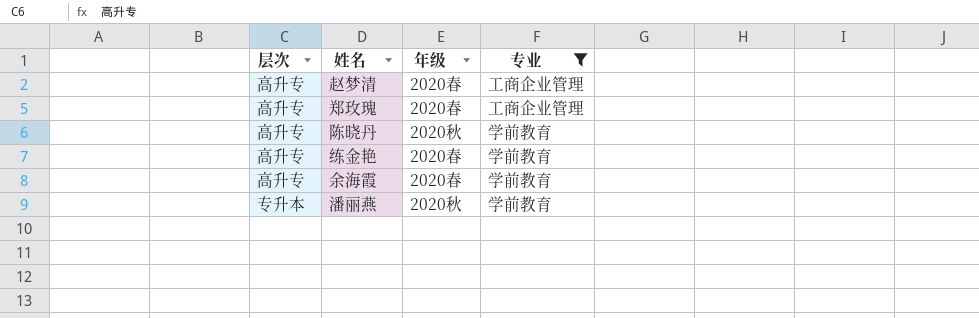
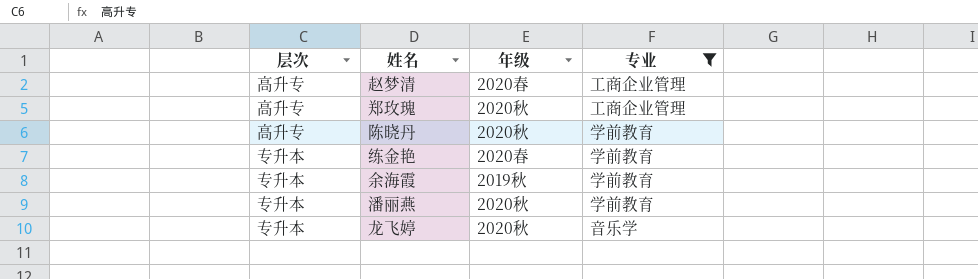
郑玫瑰 | 年级: 2020春 -> 2020秋
练金艳 | 层次: 高升专 -> 专升本
余海霞 | 层次: 高升专 -> 专升本
余海霞 | 年级: 2020春 -> 2019秋
row 龙飞婷: none -> 专升本 | 2020秋 | 音乐学

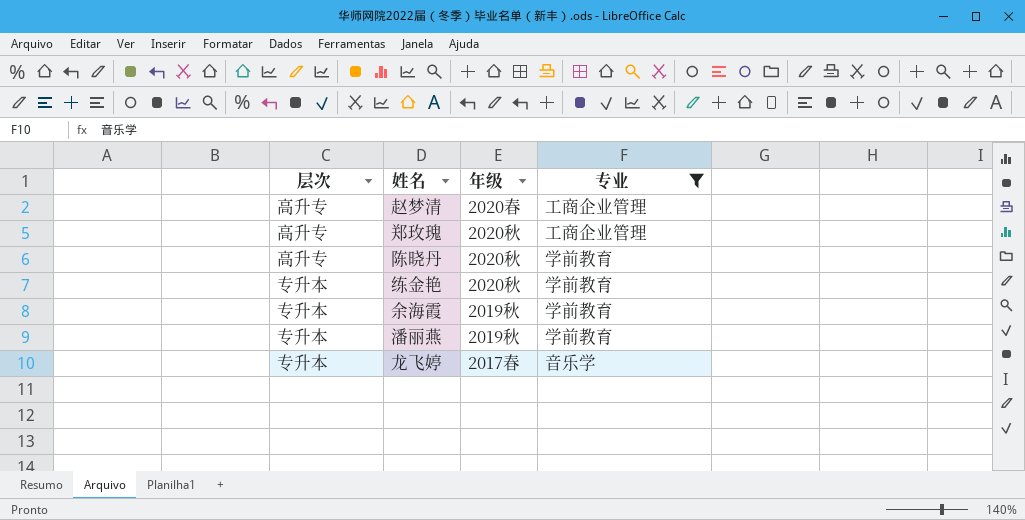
练金艳 | 年级: 2020春 -> 2020秋
潘丽燕 | 年级: 2020秋 -> 2019秋
龙飞婷 | 年级: 2020秋 -> 2017春

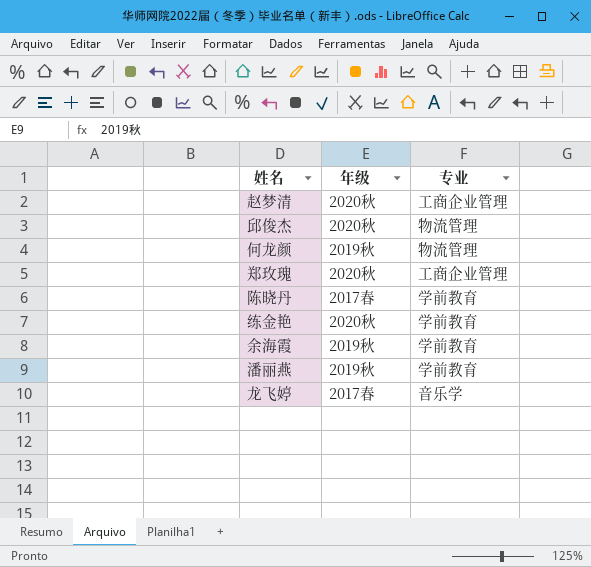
filter: 专业 != 物流管理 -> none
column 层次 | position: 1 -> none
赵梦清 | 年级: 2020春 -> 2020秋
陈晓丹 | 年级: 2020秋 -> 2017春

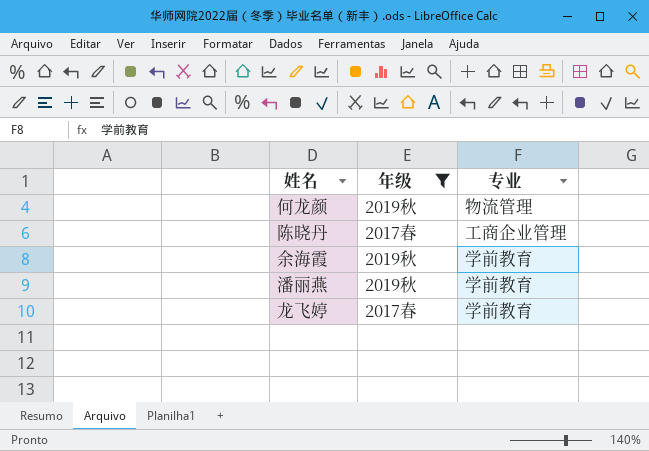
filter: none -> 年级 != 2020秋
陈晓丹 | 专业: 学前教育 -> 工商企业管理
龙飞婷 | 专业: 音乐学 -> 学前教育

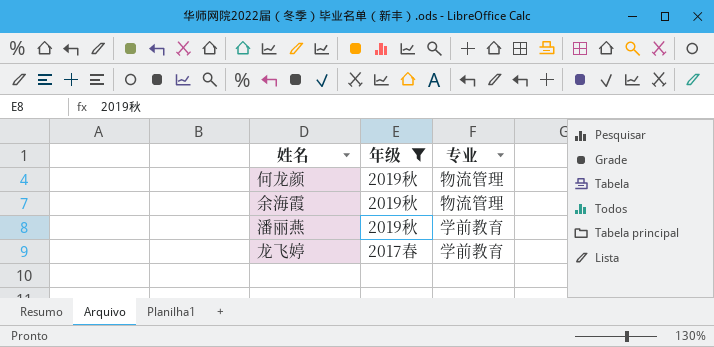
row 陈晓丹: 2017春 | 工商企业管理 -> none
余海霞 | 专业: 学前教育 -> 物流管理

